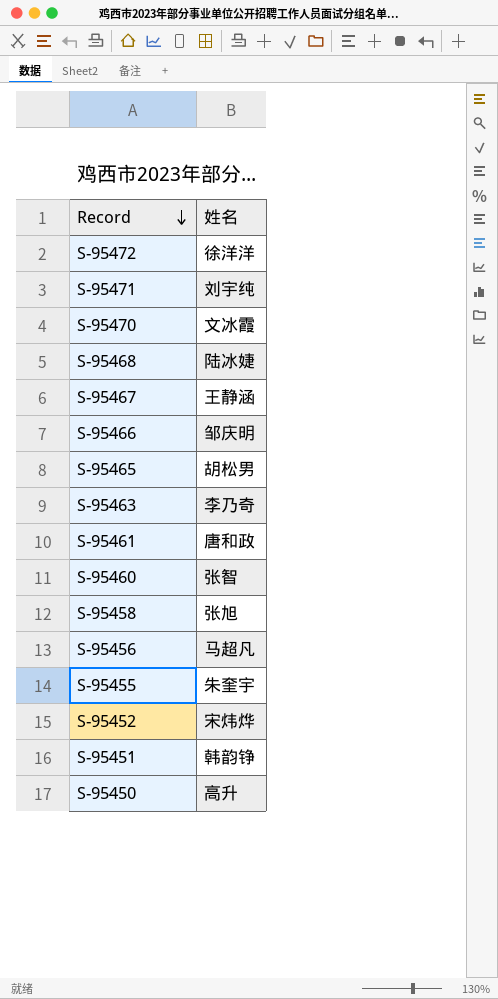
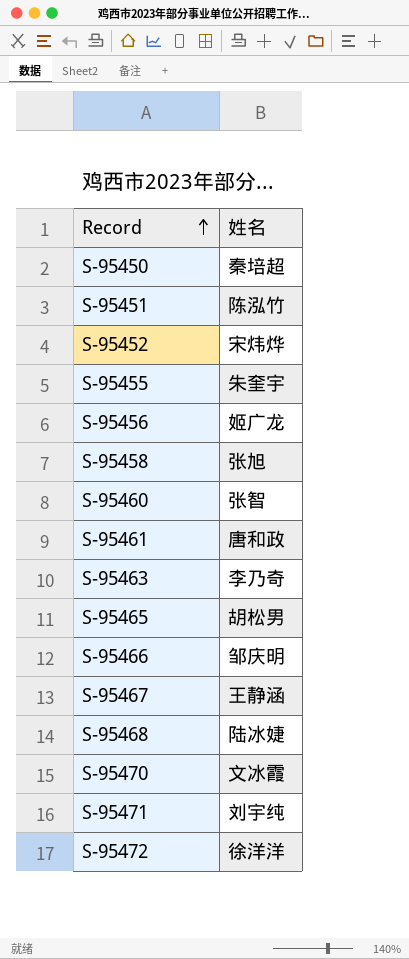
row order: Record descending -> Record ascending
S-95450 | 姓名: 高升 -> 秦培超
S-95451 | 姓名: 韩韵铮 -> 陈泓竹
S-95456 | 姓名: 马超凡 -> 姬广龙

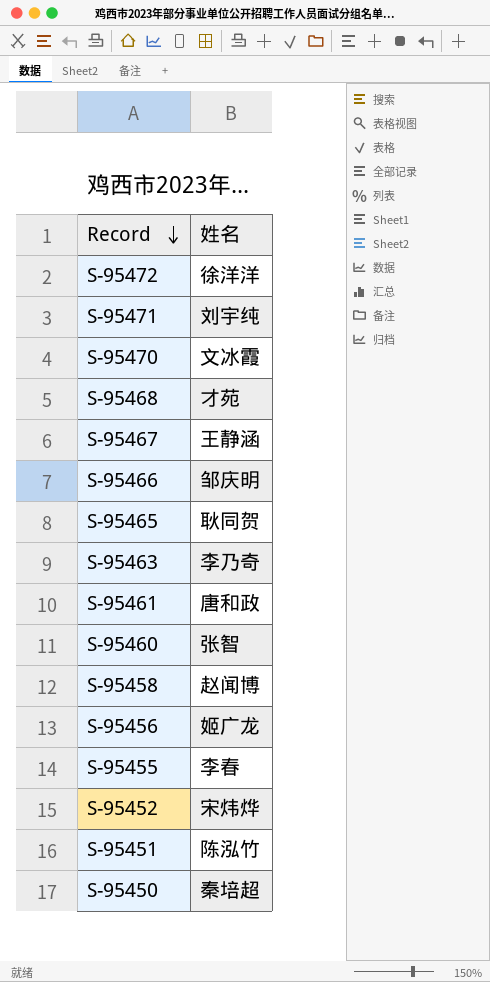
row order: Record ascending -> Record descending
S-95468 | 姓名: 陆冰婕 -> 才苑
S-95465 | 姓名: 胡松男 -> 耿同贺
S-95458 | 姓名: 张旭 -> 赵闻博
S-95455 | 姓名: 朱奎宇 -> 李春

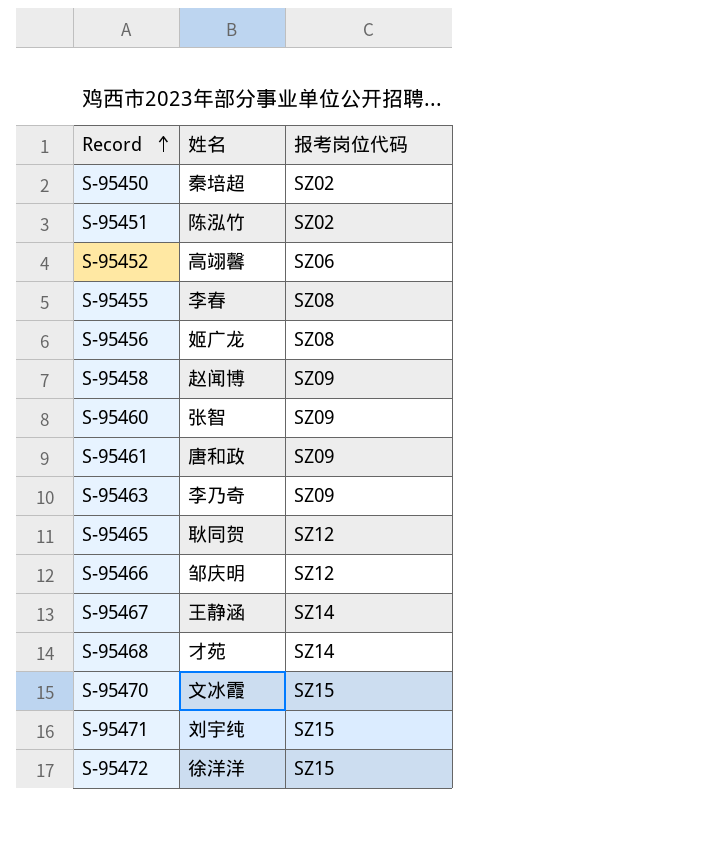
row order: Record descending -> Record ascending
column 报考岗位代码 | position: none -> 3
S-95452 | 姓名: 宋炜烨 -> 高翊馨

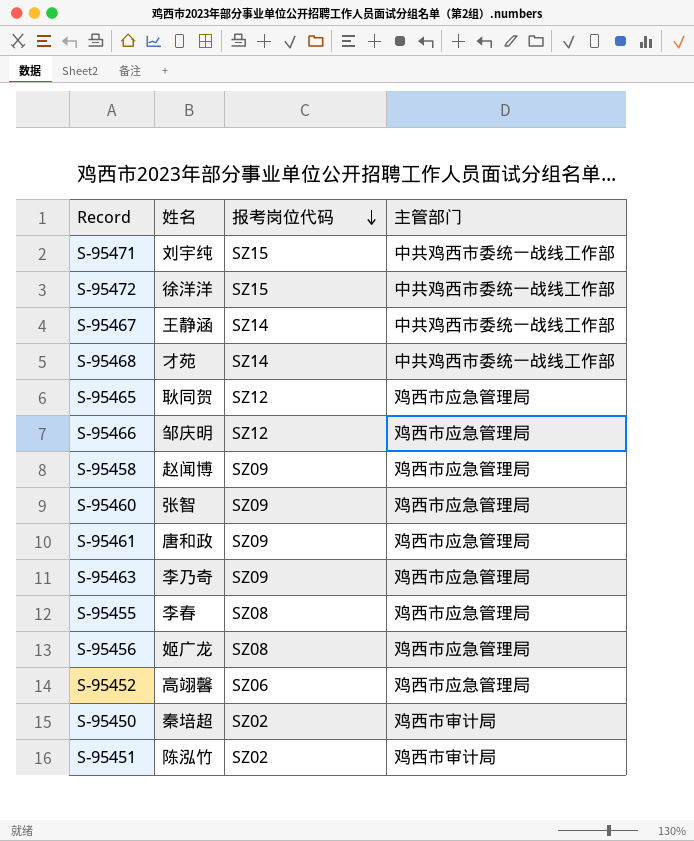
row order: Record ascending -> 报考岗位代码 descending
column 主管部门 | position: none -> 4
row S-95470: 文冰霞 | SZ15 -> none

